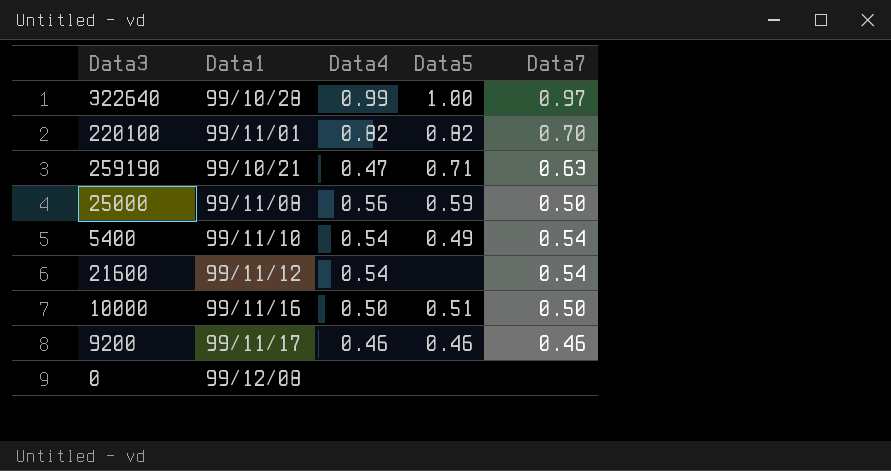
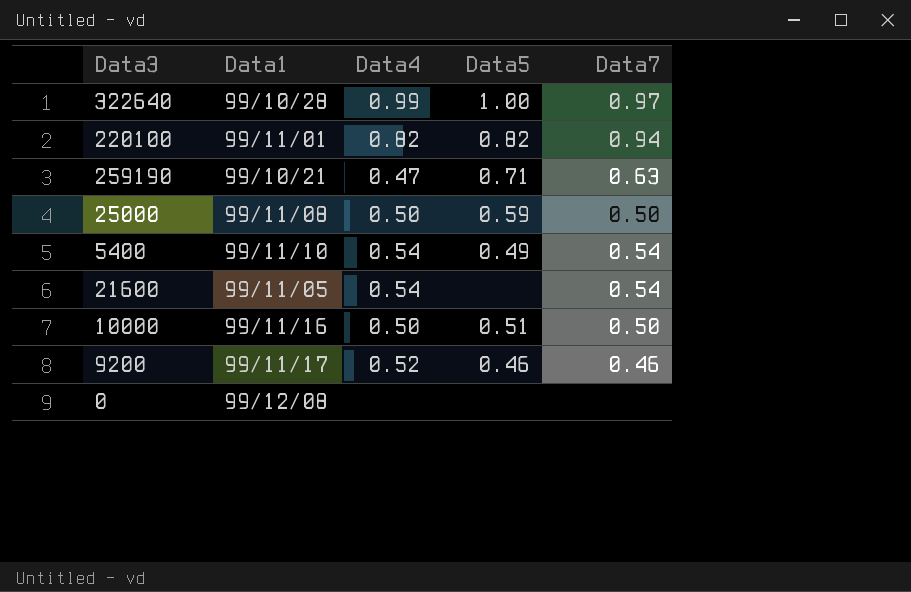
220100 | Data7: 0.70 -> 0.94
25000 | Data4: 0.56 -> 0.50
21600 | Data1: 99/11/12 -> 99/11/05
9200 | Data4: 0.46 -> 0.52

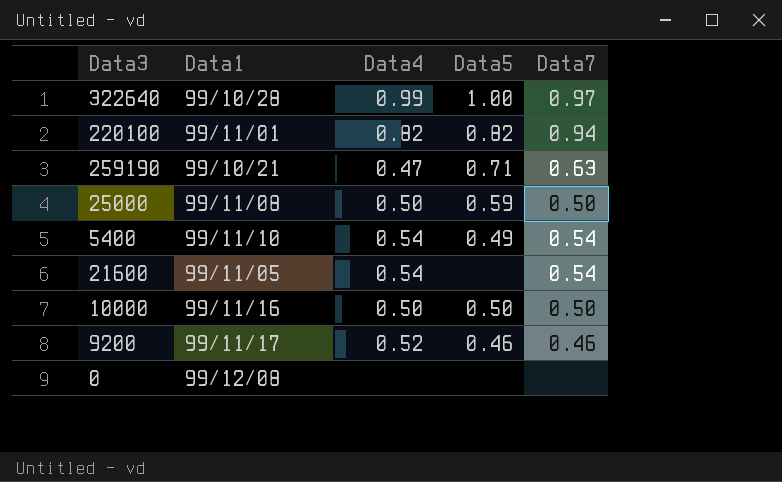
10000 | Data5: 0.51 -> 0.50

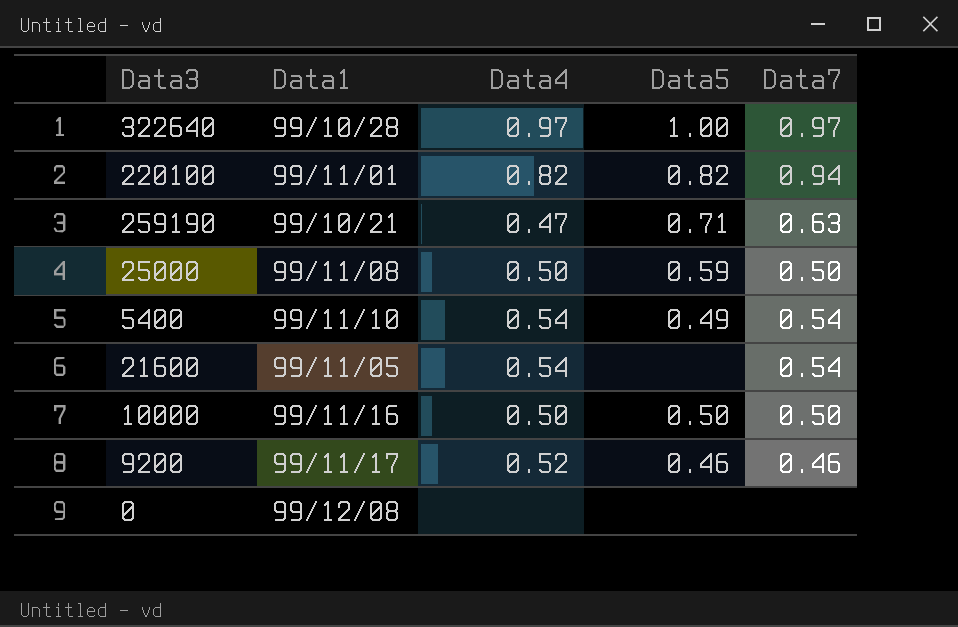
322640 | Data4: 0.99 -> 0.97

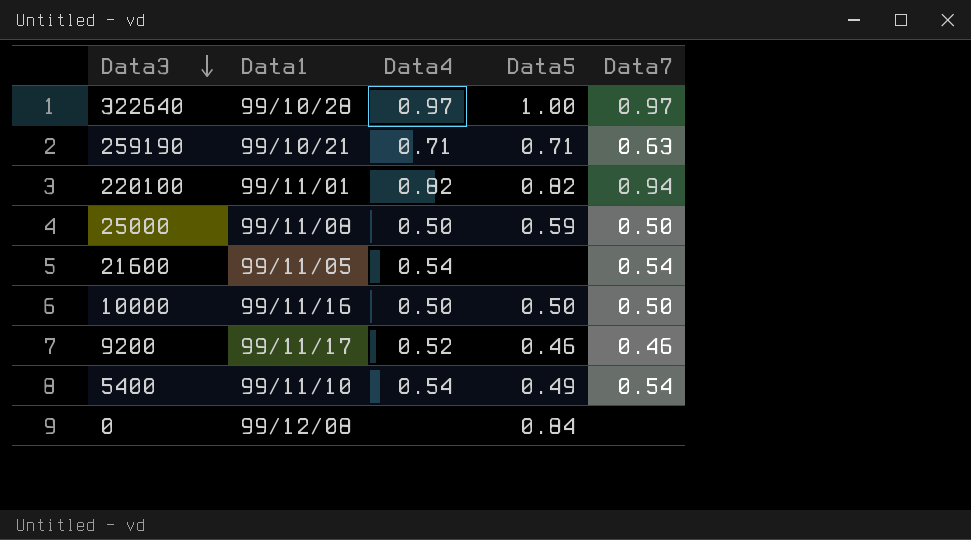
row order: none -> Data3 descending
259190 | Data4: 0.47 -> 0.71
0 | Data5: none -> 0.84

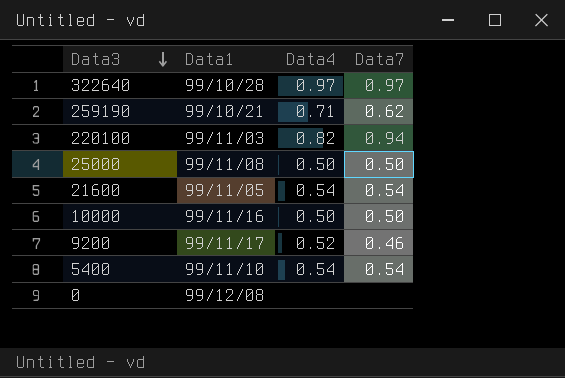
column Data5 | position: 4 -> none
259190 | Data7: 0.63 -> 0.62
220100 | Data1: 99/11/01 -> 99/11/03

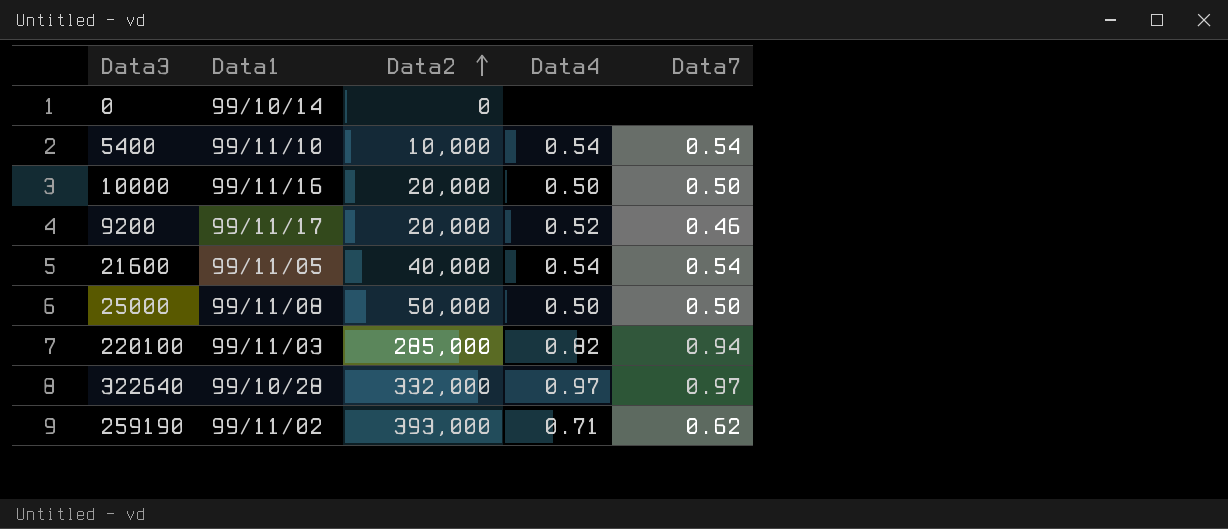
row order: Data3 descending -> Data2 ascending
column Data2 | position: none -> 3
0 | Data1: 99/12/08 -> 99/10/14
259190 | Data1: 99/10/21 -> 99/11/02

